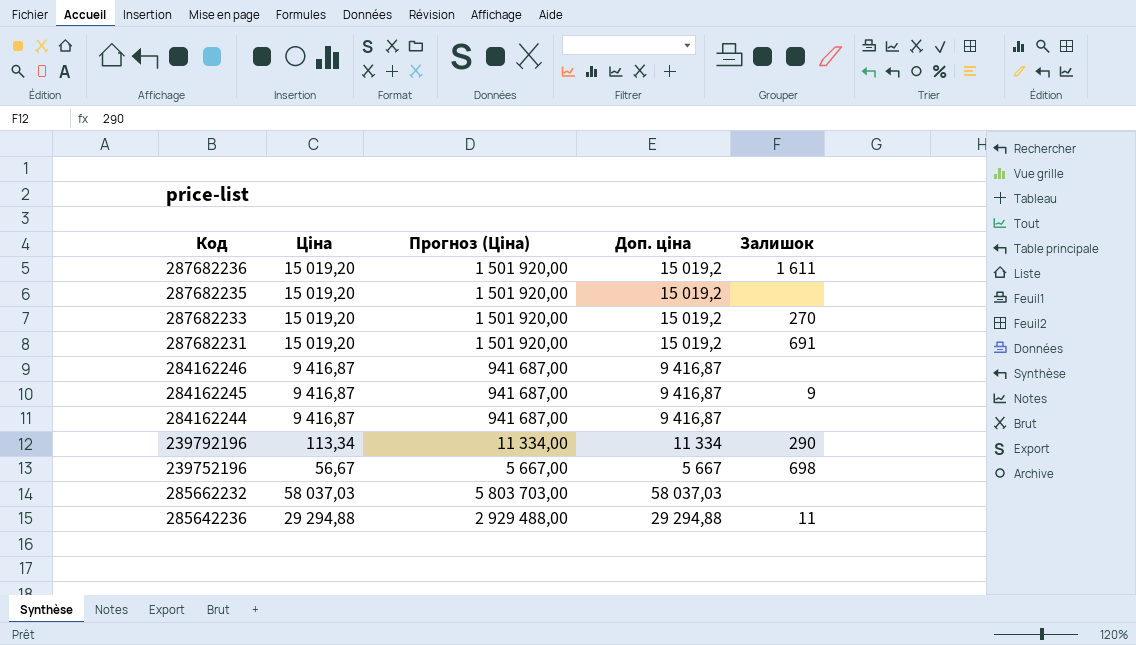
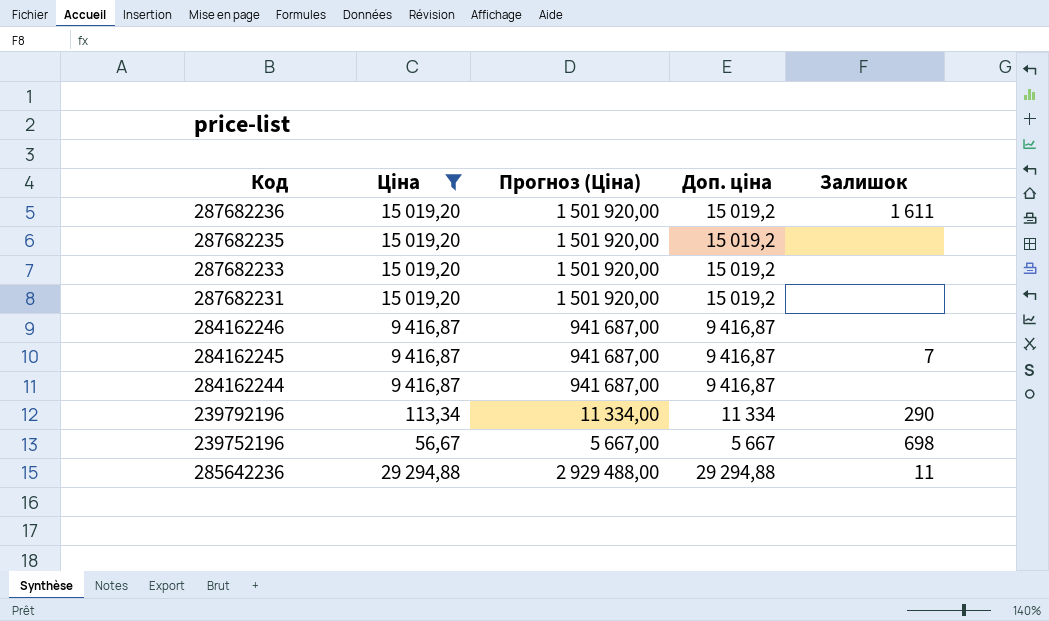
filter: none -> Ціна != 58 037,03
287682233 | Залишок: 270 -> none
287682231 | Залишок: 691 -> none
284162245 | Залишок: 9 -> 7

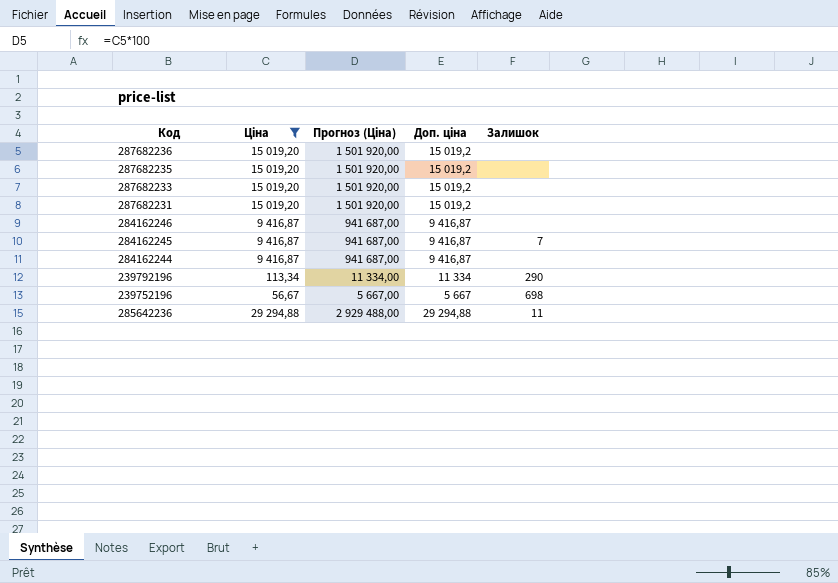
287682236 | Залишок: 1 611 -> none

